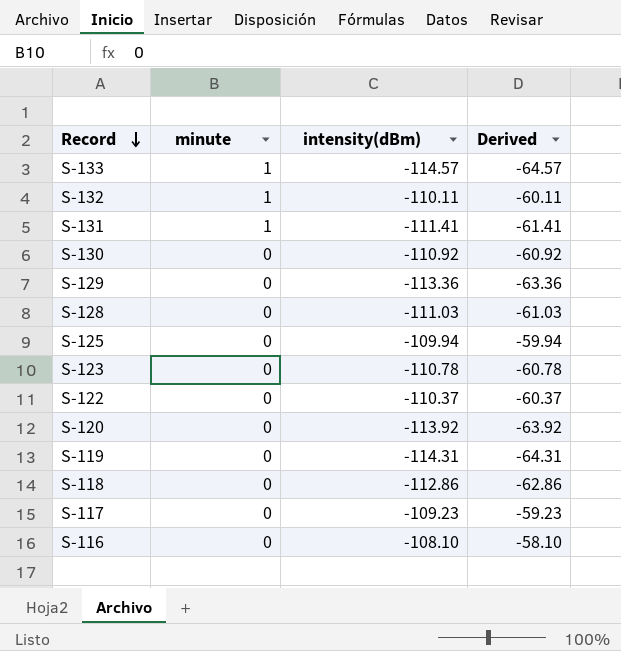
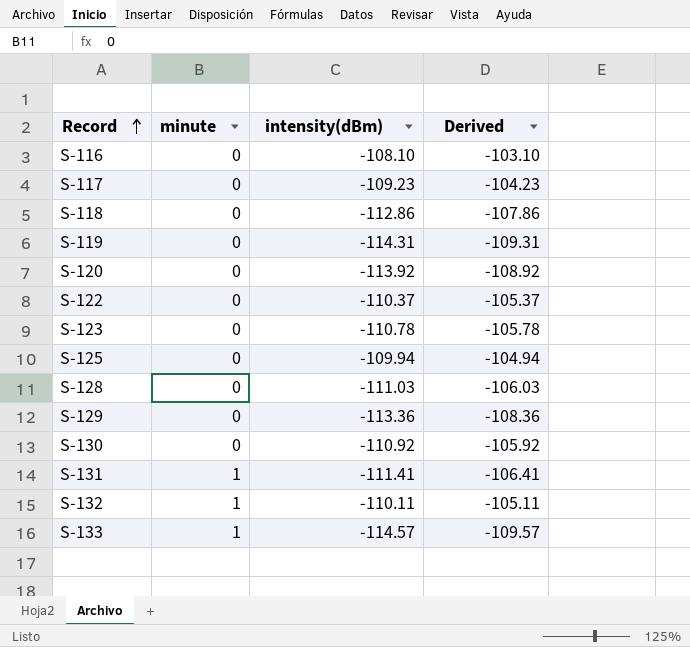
row order: Record descending -> Record ascending
column Derived | formula: [intensity(dBm)] + 50 -> [intensity(dBm)] + 5

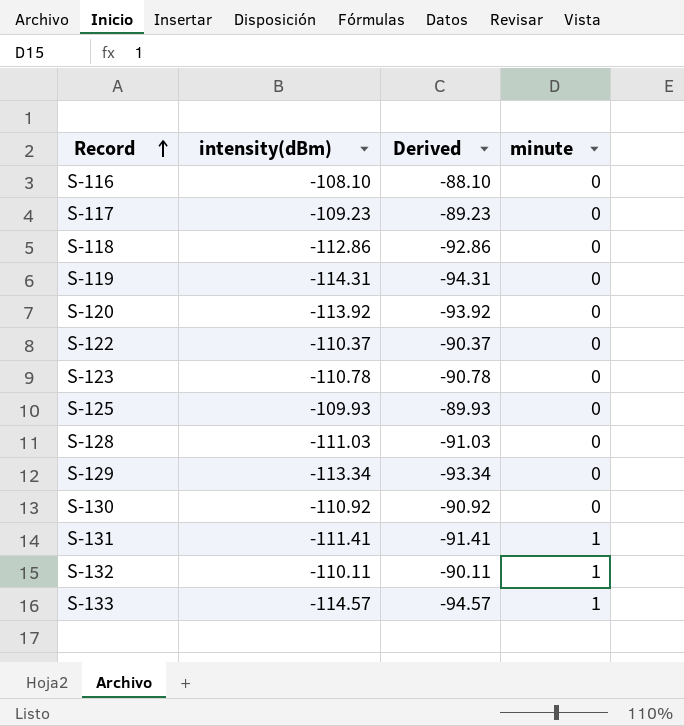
column Derived | formula: [intensity(dBm)] + 5 -> [intensity(dBm)] + 20
column minute | position: 2 -> 4
S-125 | intensity(dBm): -109.94 -> -109.93
S-129 | intensity(dBm): -113.36 -> -113.34

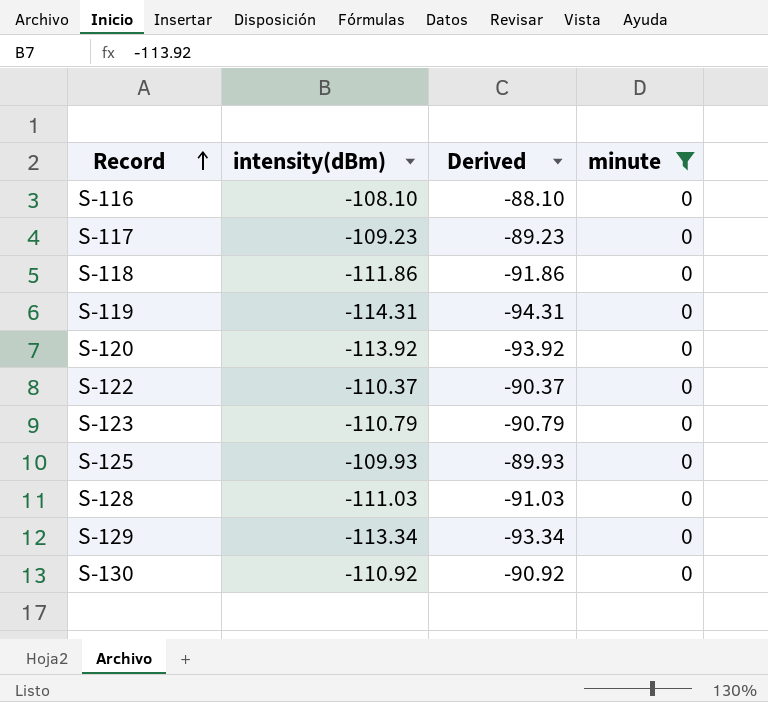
filter: none -> minute = 0
S-118 | intensity(dBm): -112.86 -> -111.86
S-118 | Derived: -92.86 -> -91.86
S-123 | intensity(dBm): -110.78 -> -110.79
S-123 | Derived: -90.78 -> -90.79

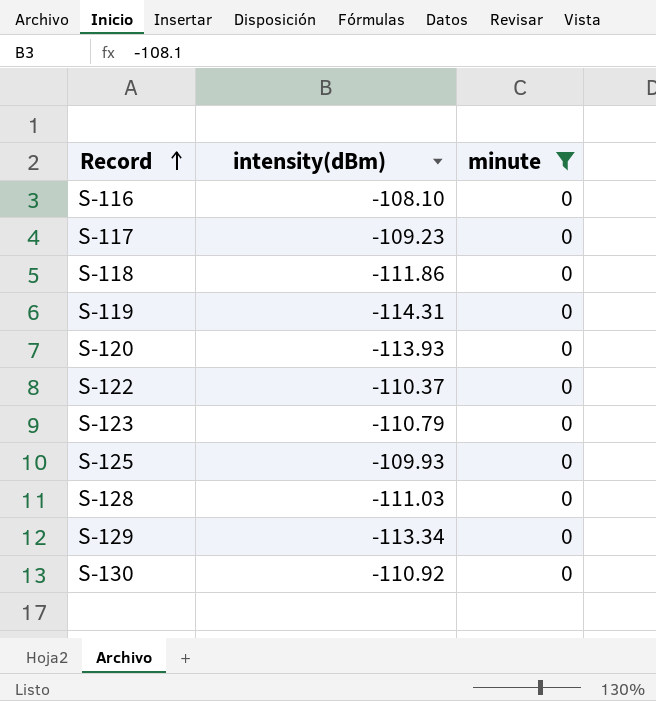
column Derived | formula: [intensity(dBm)] + 20 -> none
S-120 | intensity(dBm): -113.92 -> -113.93

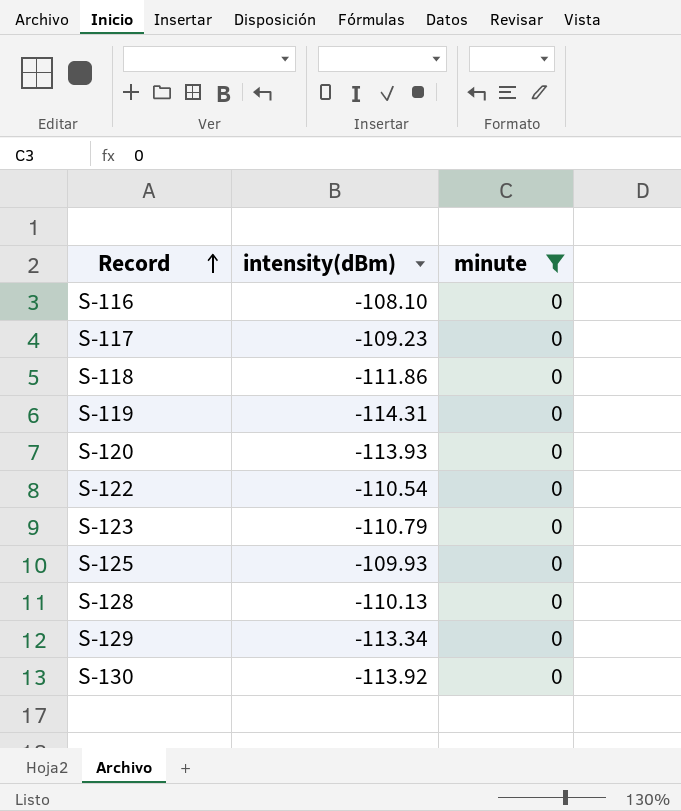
S-122 | intensity(dBm): -110.37 -> -110.54
S-128 | intensity(dBm): -111.03 -> -110.13
S-130 | intensity(dBm): -110.92 -> -113.92

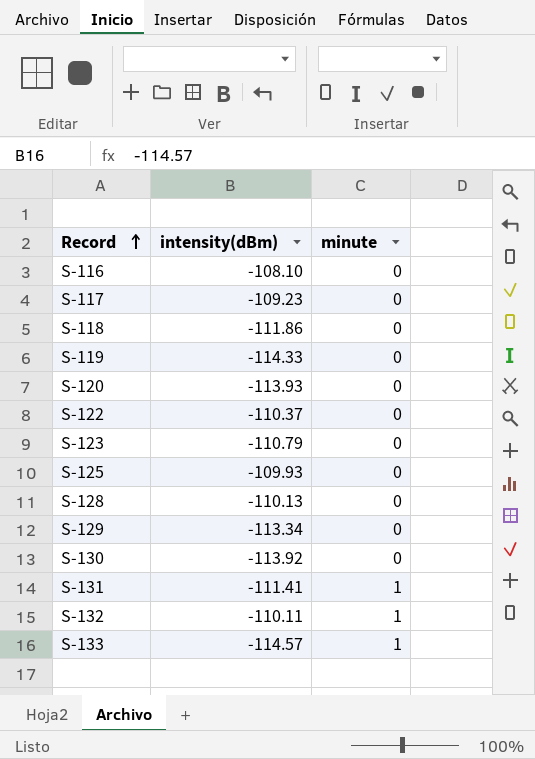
filter: minute = 0 -> none
S-119 | intensity(dBm): -114.31 -> -114.33
S-122 | intensity(dBm): -110.54 -> -110.37

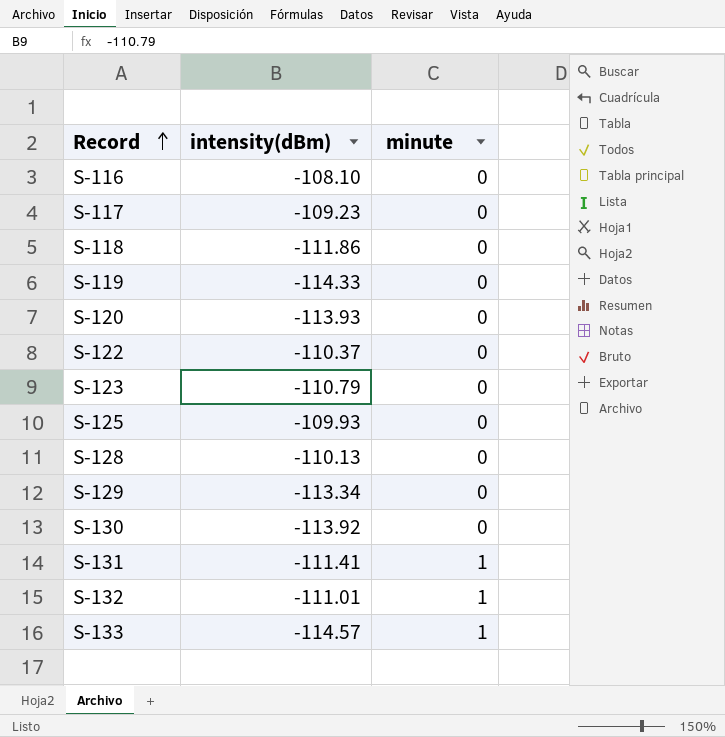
S-132 | intensity(dBm): -110.11 -> -111.01

